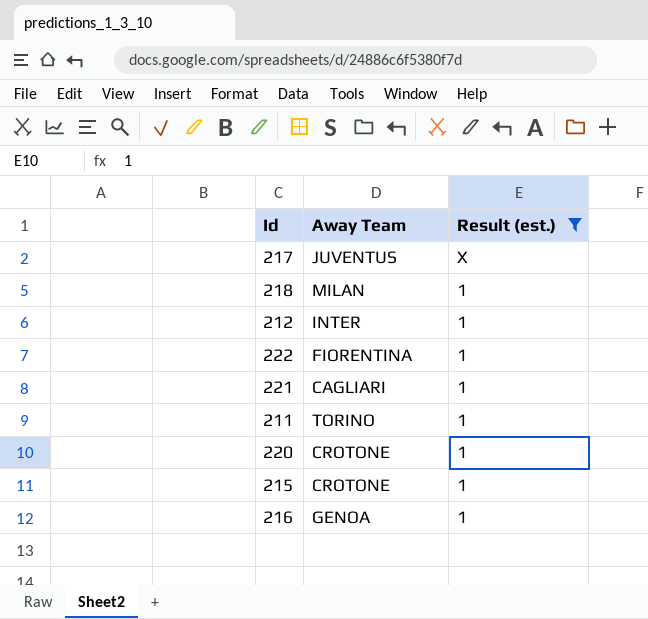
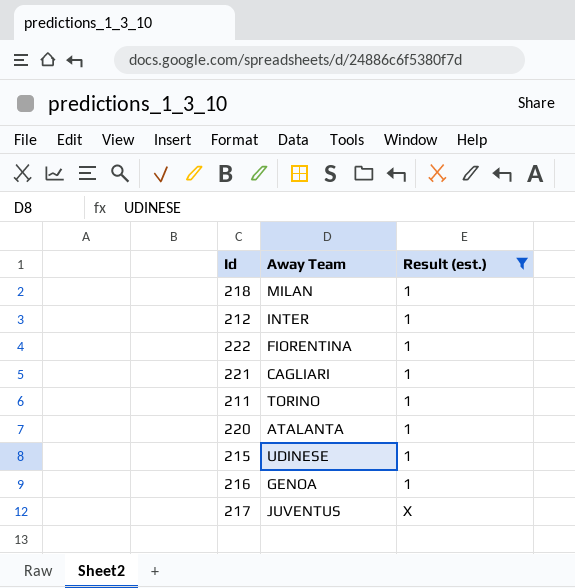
row order: Result (est.) descending -> Result (est.) ascending
220 | Away Team: CROTONE -> ATALANTA
215 | Away Team: CROTONE -> UDINESE

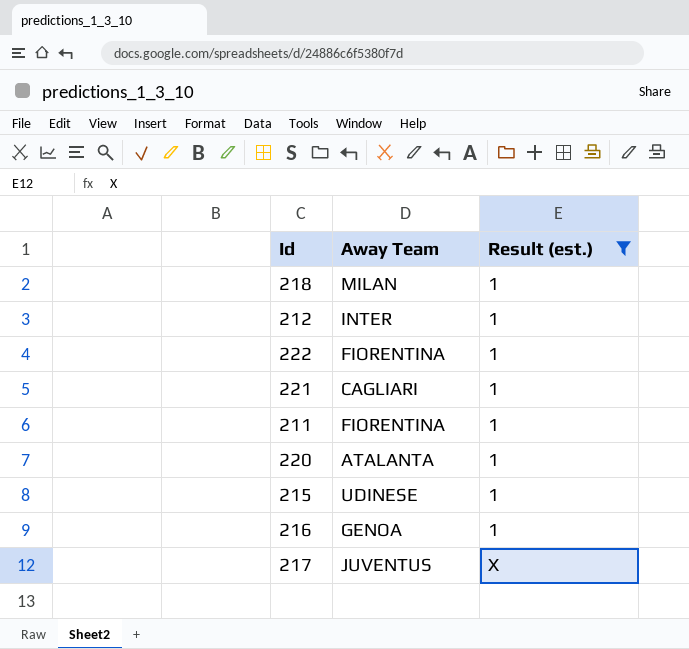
211 | Away Team: TORINO -> FIORENTINA

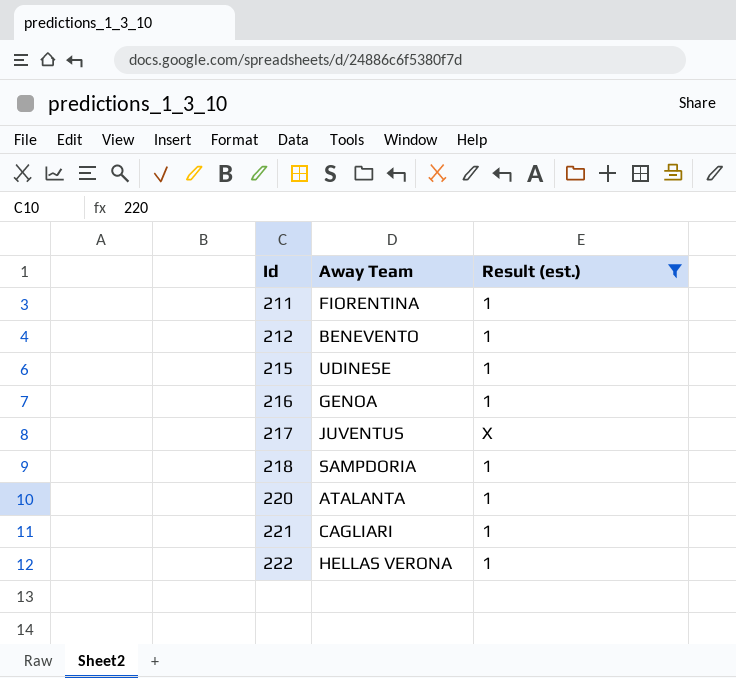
row order: Result (est.) ascending -> Id ascending
212 | Away Team: INTER -> BENEVENTO
218 | Away Team: MILAN -> SAMPDORIA
222 | Away Team: FIORENTINA -> HELLAS VERONA

